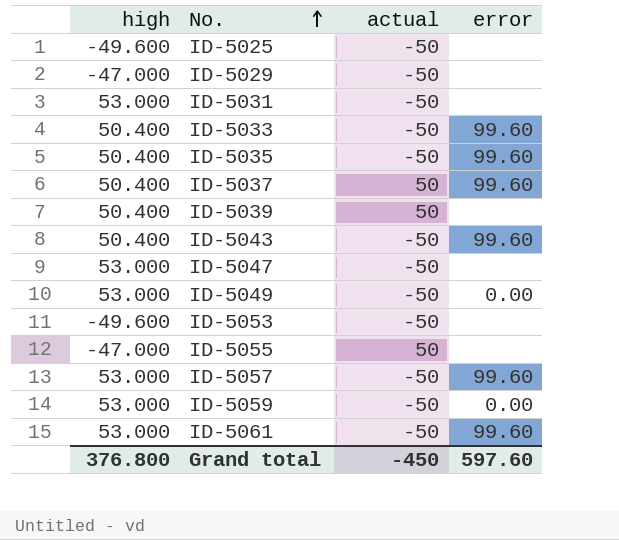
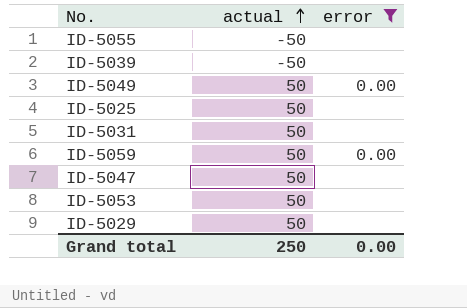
filter: none -> error != 99.60
row order: No. ascending -> actual ascending
column high | position: 1 -> none
ID-5055 | actual: 50 -> -50
ID-5039 | actual: 50 -> -50
ID-5049 | actual: -50 -> 50
ID-5025 | actual: -50 -> 50
ID-5031 | actual: -50 -> 50
ID-5059 | actual: -50 -> 50
ID-5047 | actual: -50 -> 50
ID-5053 | actual: -50 -> 50
ID-5029 | actual: -50 -> 50
Grand total | actual: -450 -> 250
Grand total | error: 597.60 -> 0.00

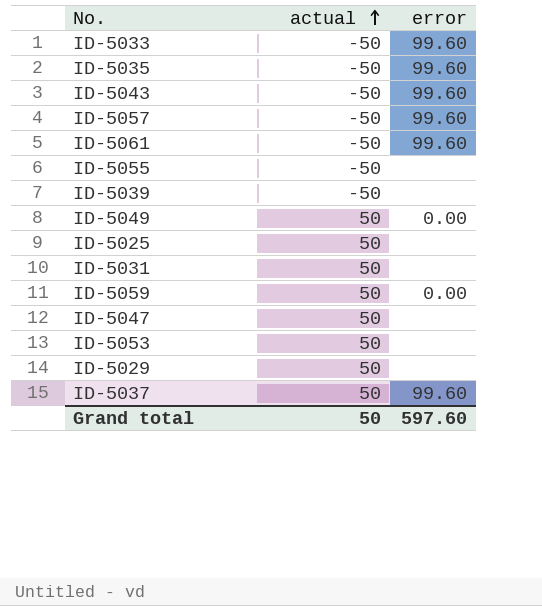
filter: error != 99.60 -> none
Grand total | actual: 250 -> 50
Grand total | error: 0.00 -> 597.60

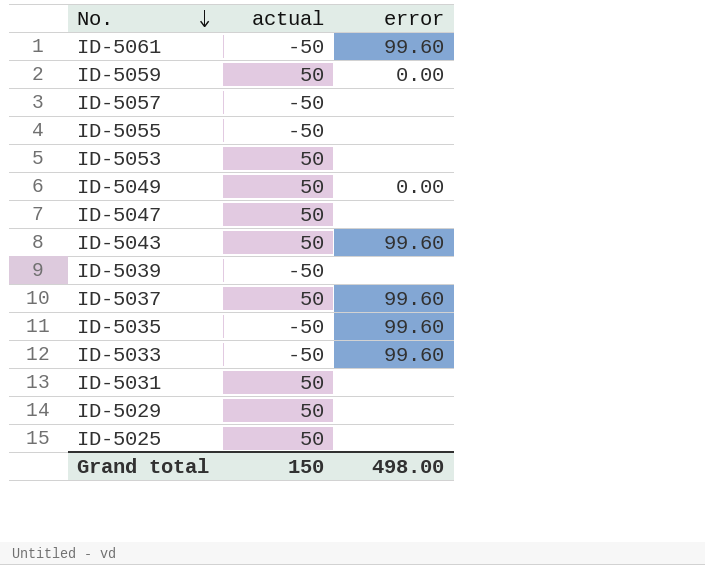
row order: actual ascending -> No. descending
ID-5057 | error: 99.60 -> none
ID-5043 | actual: -50 -> 50
Grand total | actual: 50 -> 150
Grand total | error: 597.60 -> 498.00

